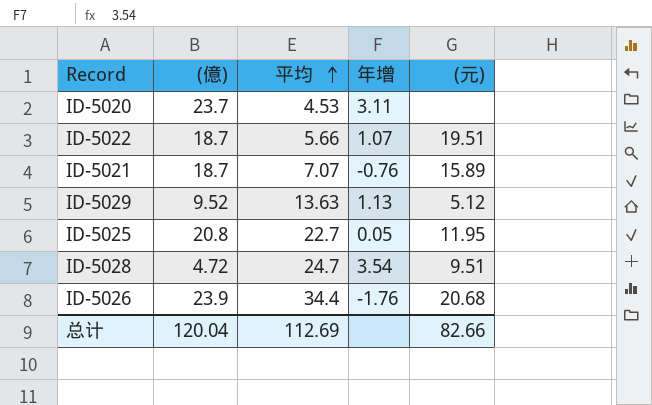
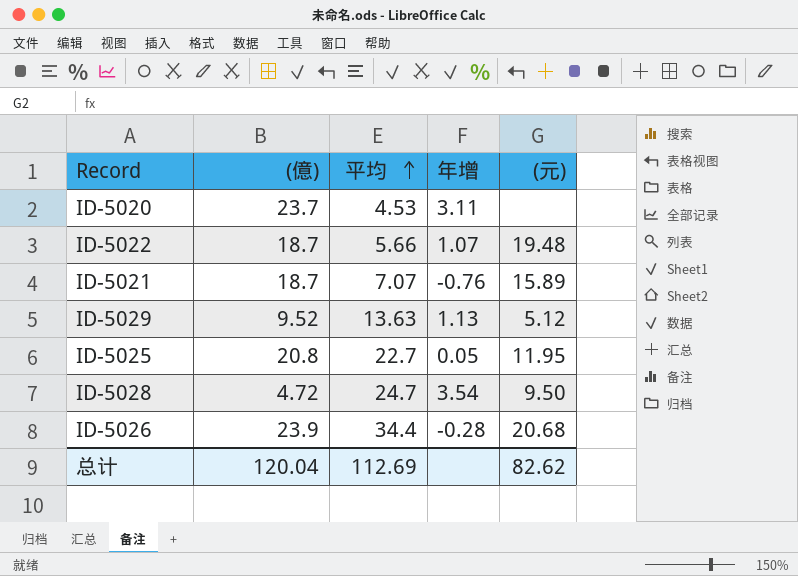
ID-5022 | (元): 19.51 -> 19.48
ID-5028 | (元): 9.51 -> 9.50
ID-5026 | 年增: -1.76 -> -0.28
总计 | (元): 82.66 -> 82.62

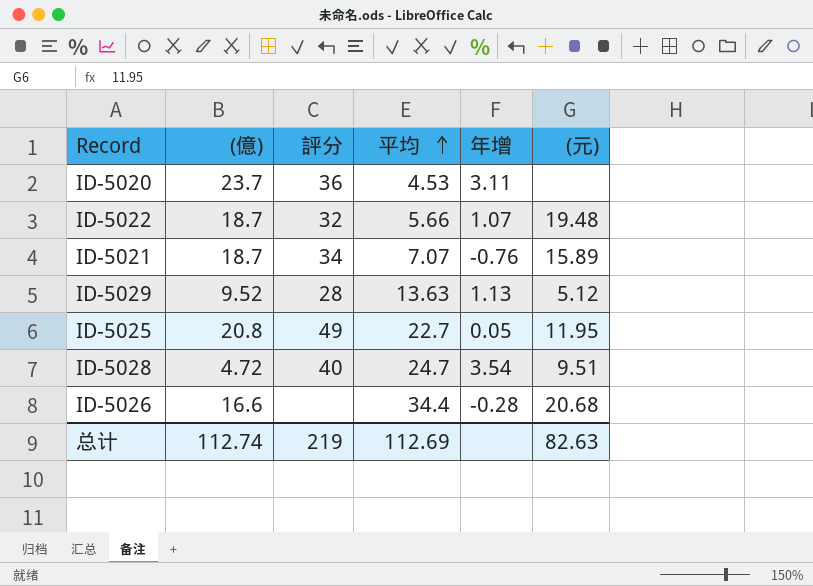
column 評分 | position: none -> 3
ID-5028 | (元): 9.50 -> 9.51
ID-5026 | (億): 23.9 -> 16.6
总计 | (億): 120.04 -> 112.74
总计 | (元): 82.62 -> 82.63

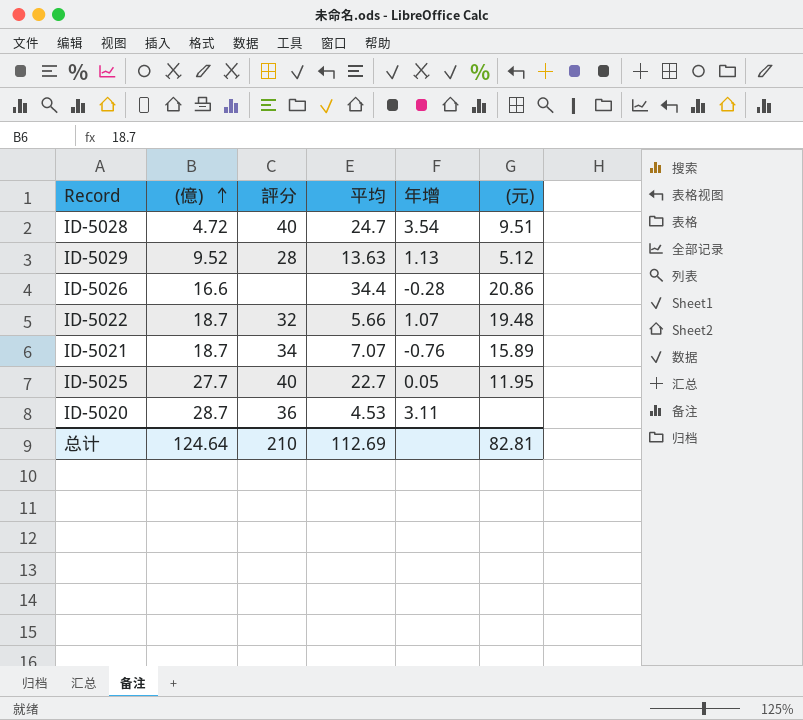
row order: 平均 ascending -> (億) ascending
ID-5026 | (元): 20.68 -> 20.86
ID-5025 | (億): 20.8 -> 27.7
ID-5025 | 評分: 49 -> 40
ID-5020 | (億): 23.7 -> 28.7
总计 | (億): 112.74 -> 124.64
总计 | 評分: 219 -> 210
总计 | (元): 82.63 -> 82.81

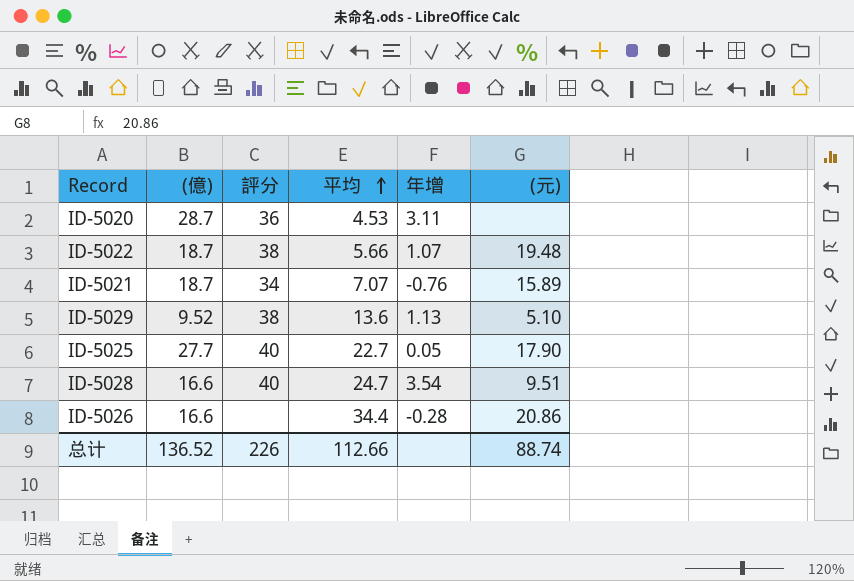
row order: (億) ascending -> 平均 ascending
ID-5022 | 評分: 32 -> 38
ID-5029 | 評分: 28 -> 38
ID-5029 | 平均: 13.63 -> 13.6
ID-5029 | (元): 5.12 -> 5.10
ID-5025 | (元): 11.95 -> 17.90
ID-5028 | (億): 4.72 -> 16.6
总计 | (億): 124.64 -> 136.52
总计 | 評分: 210 -> 226
总计 | 平均: 112.69 -> 112.66
总计 | (元): 82.81 -> 88.74

